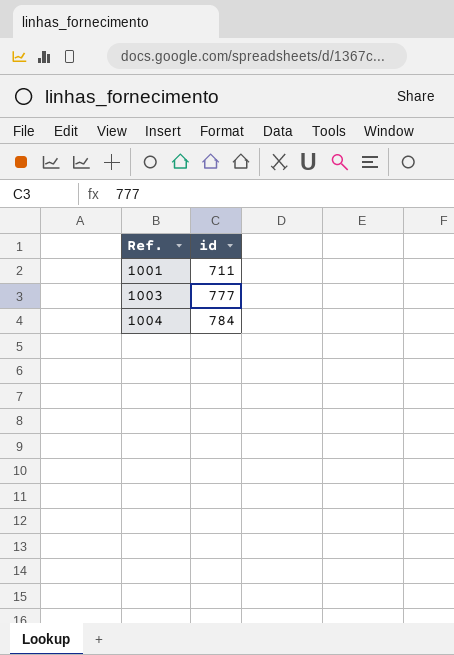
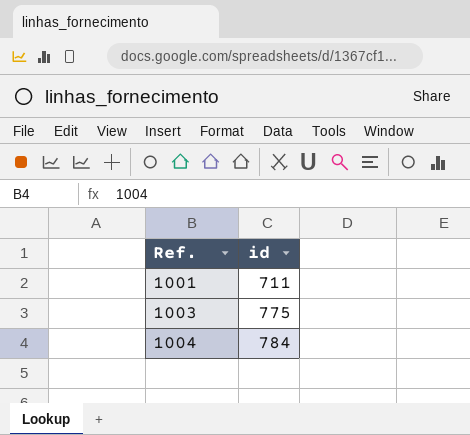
1003 | id: 777 -> 775

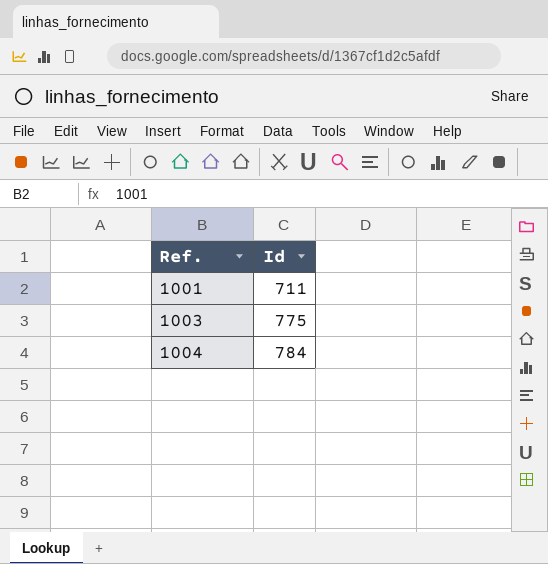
column name: id -> Id

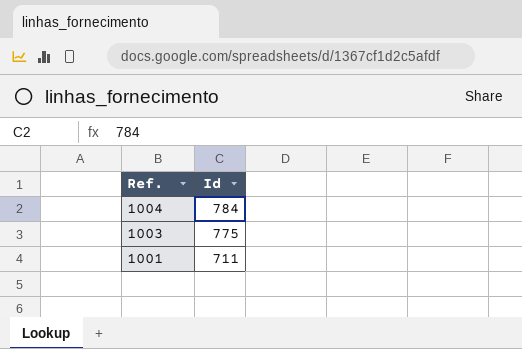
row order: Ref. ascending -> Ref. descending

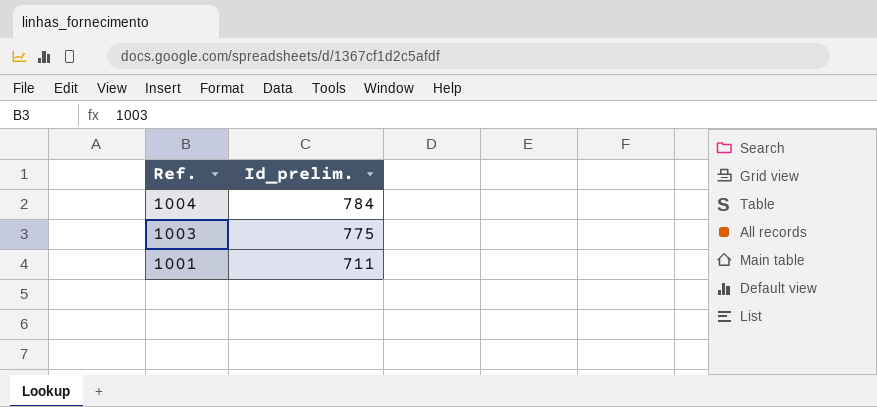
column name: Id -> Id_prelim.

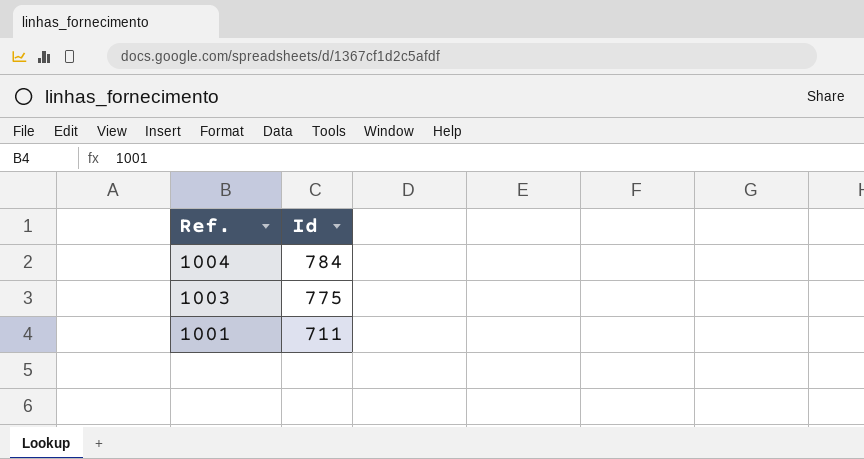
column name: Id_prelim. -> Id

